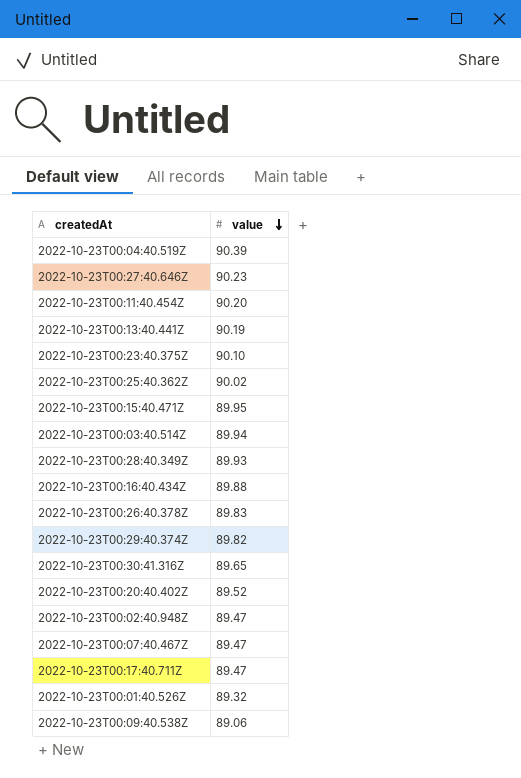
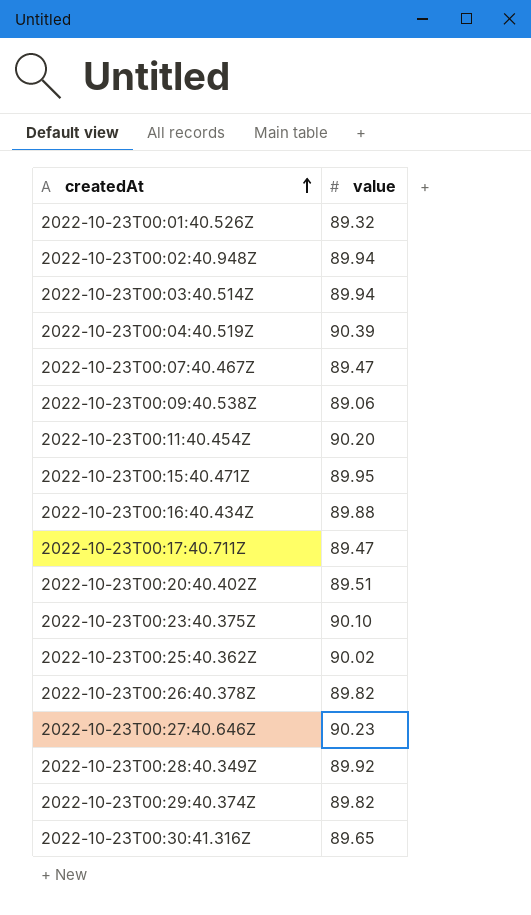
row order: value descending -> createdAt ascending
row 2022-10-23T00:13:40.441Z: 90.19 -> none
2022-10-23T00:02:40.948Z | value: 89.47 -> 89.94
2022-10-23T00:20:40.402Z | value: 89.52 -> 89.51
2022-10-23T00:26:40.378Z | value: 89.83 -> 89.82
2022-10-23T00:28:40.349Z | value: 89.93 -> 89.92

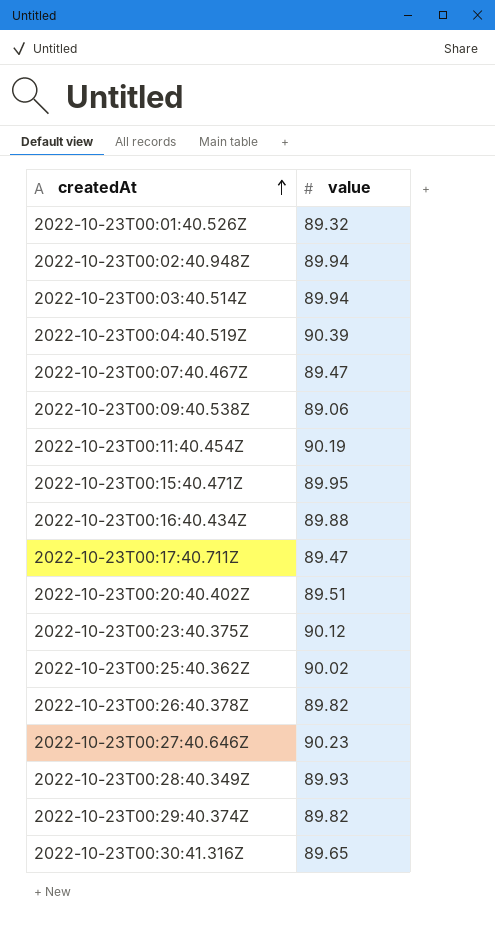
2022-10-23T00:11:40.454Z | value: 90.20 -> 90.19
2022-10-23T00:23:40.375Z | value: 90.10 -> 90.12
2022-10-23T00:28:40.349Z | value: 89.92 -> 89.93

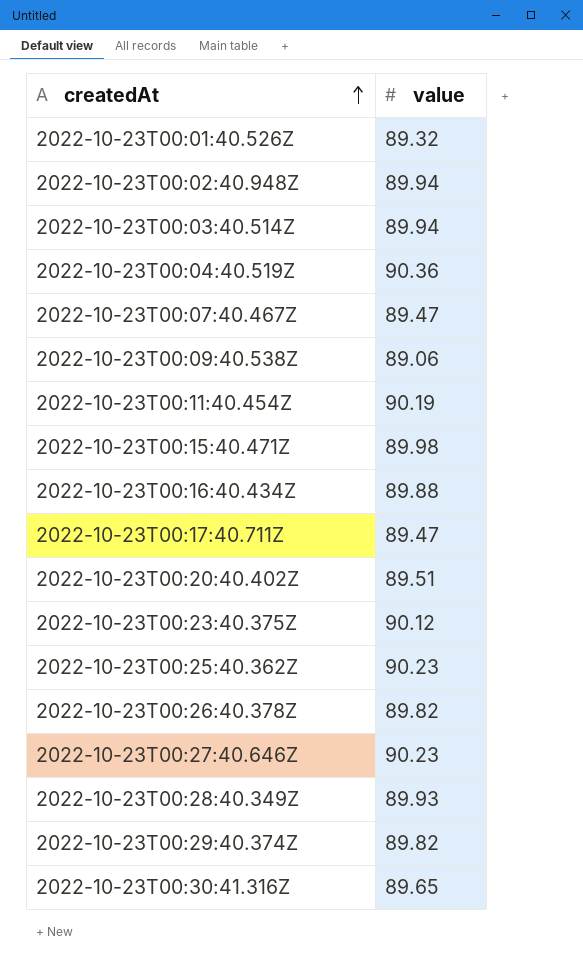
2022-10-23T00:04:40.519Z | value: 90.39 -> 90.36
2022-10-23T00:15:40.471Z | value: 89.95 -> 89.98
2022-10-23T00:25:40.362Z | value: 90.02 -> 90.23

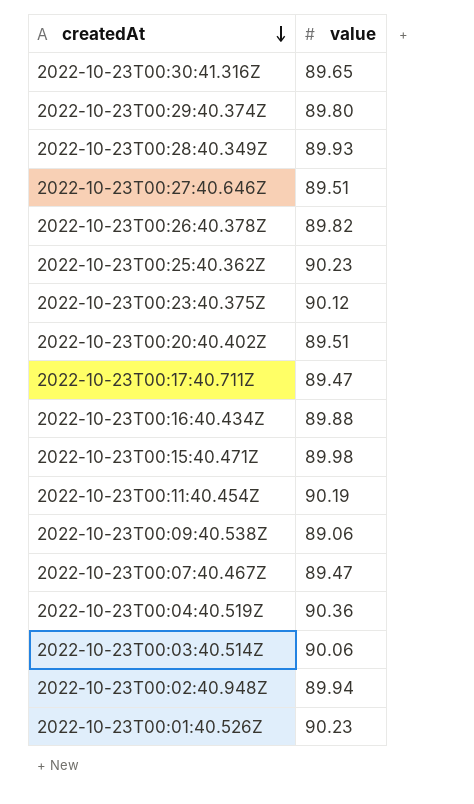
row order: createdAt ascending -> createdAt descending
2022-10-23T00:29:40.374Z | value: 89.82 -> 89.80
2022-10-23T00:27:40.646Z | value: 90.23 -> 89.51
2022-10-23T00:03:40.514Z | value: 89.94 -> 90.06
2022-10-23T00:01:40.526Z | value: 89.32 -> 90.23

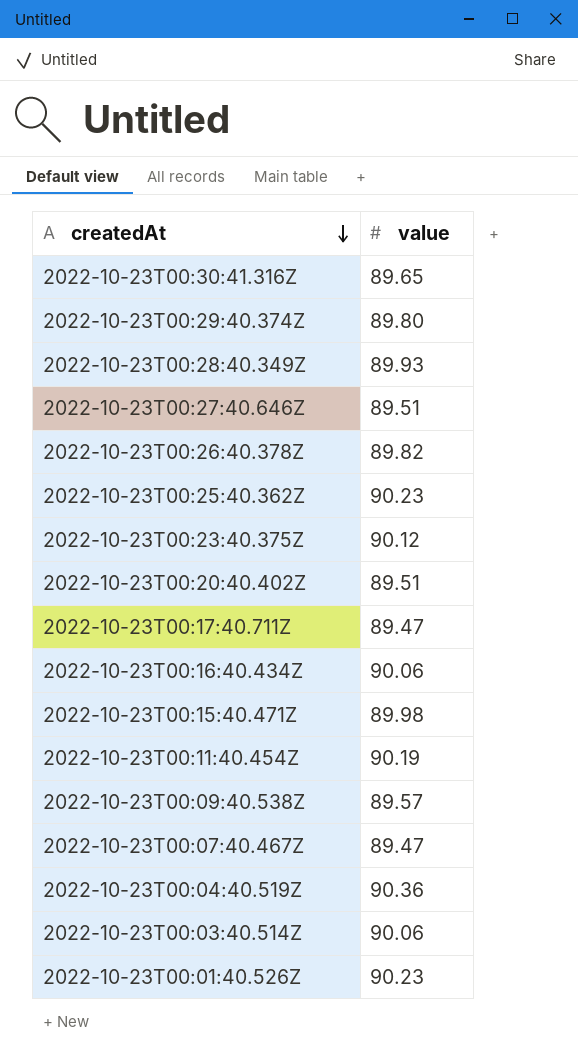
row 2022-10-23T00:02:40.948Z: 89.94 -> none
2022-10-23T00:16:40.434Z | value: 89.88 -> 90.06
2022-10-23T00:09:40.538Z | value: 89.06 -> 89.57

